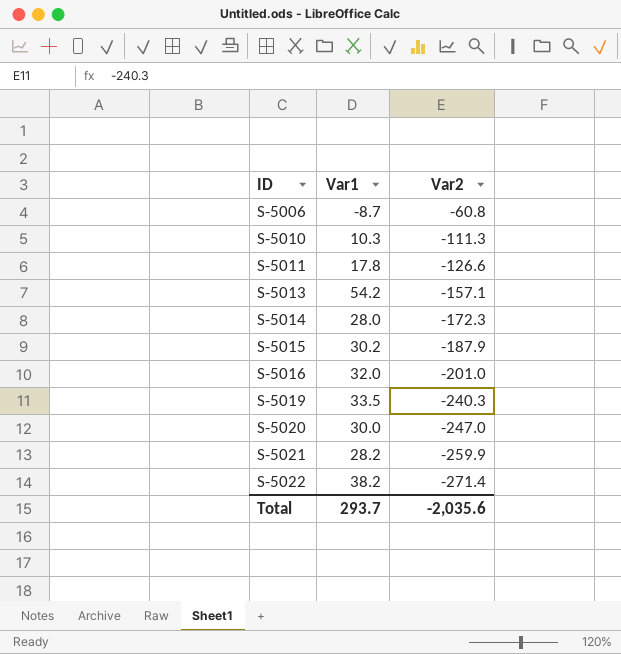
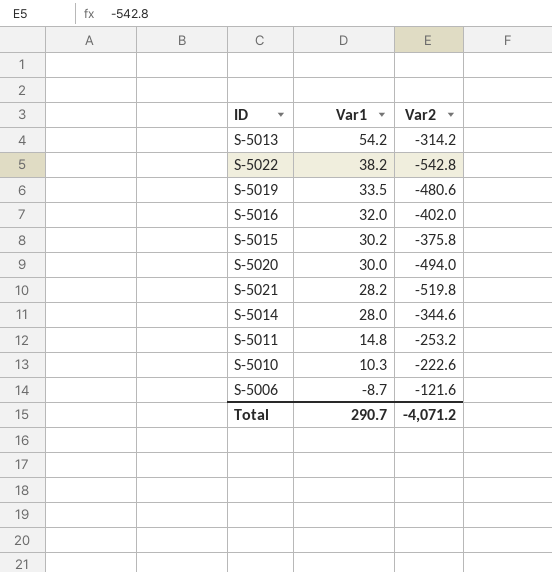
row order: ID ascending -> Var1 descending
S-5013 | Var2: -157.1 -> -314.2
S-5022 | Var2: -271.4 -> -542.8
S-5019 | Var2: -240.3 -> -480.6
S-5016 | Var2: -201.0 -> -402.0
S-5015 | Var2: -187.9 -> -375.8
S-5020 | Var2: -247.0 -> -494.0
S-5021 | Var2: -259.9 -> -519.8
S-5014 | Var2: -172.3 -> -344.6
S-5011 | Var1: 17.8 -> 14.8
S-5011 | Var2: -126.6 -> -253.2
S-5010 | Var2: -111.3 -> -222.6
S-5006 | Var2: -60.8 -> -121.6
Total | Var1: 293.7 -> 290.7
Total | Var2: -2,035.6 -> -4,071.2

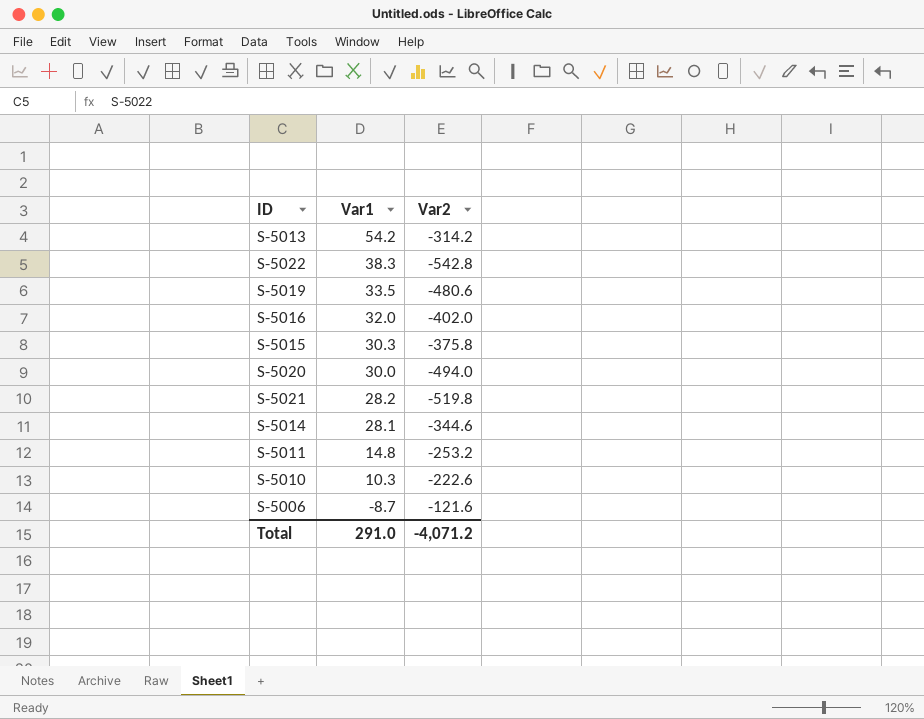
S-5022 | Var1: 38.2 -> 38.3
S-5015 | Var1: 30.2 -> 30.3
S-5014 | Var1: 28.0 -> 28.1
Total | Var1: 290.7 -> 291.0

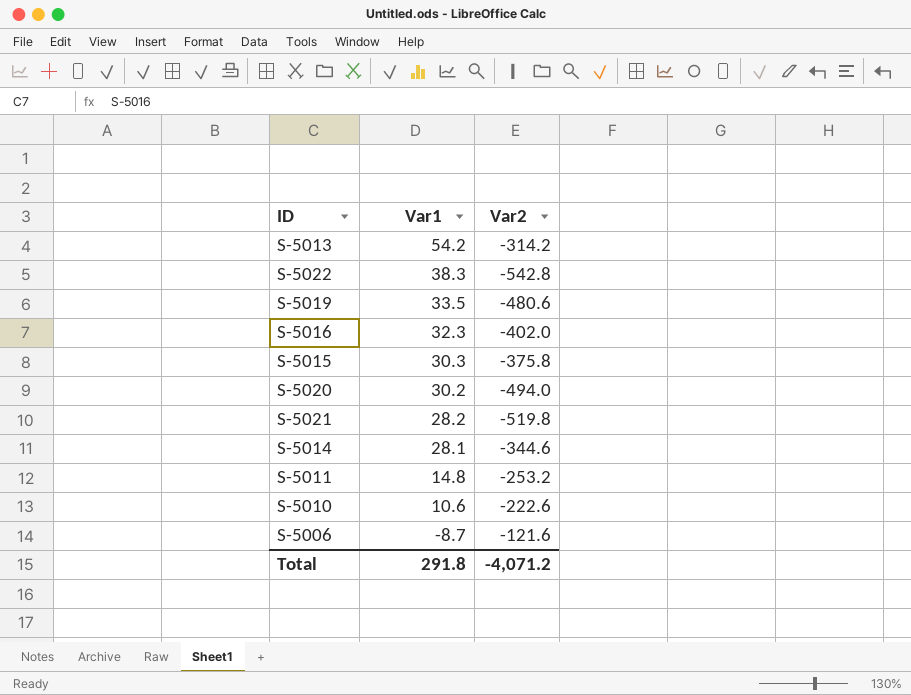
S-5016 | Var1: 32.0 -> 32.3
S-5020 | Var1: 30.0 -> 30.2
S-5010 | Var1: 10.3 -> 10.6
Total | Var1: 291.0 -> 291.8

